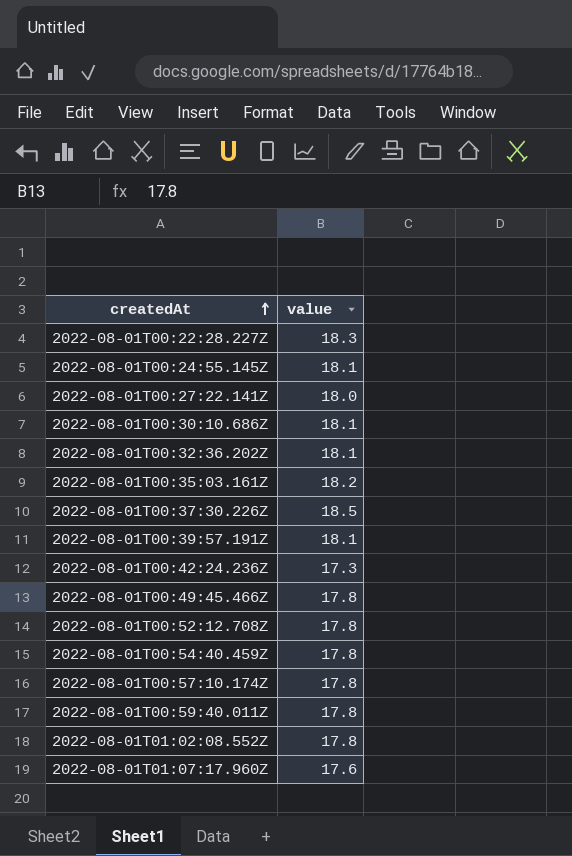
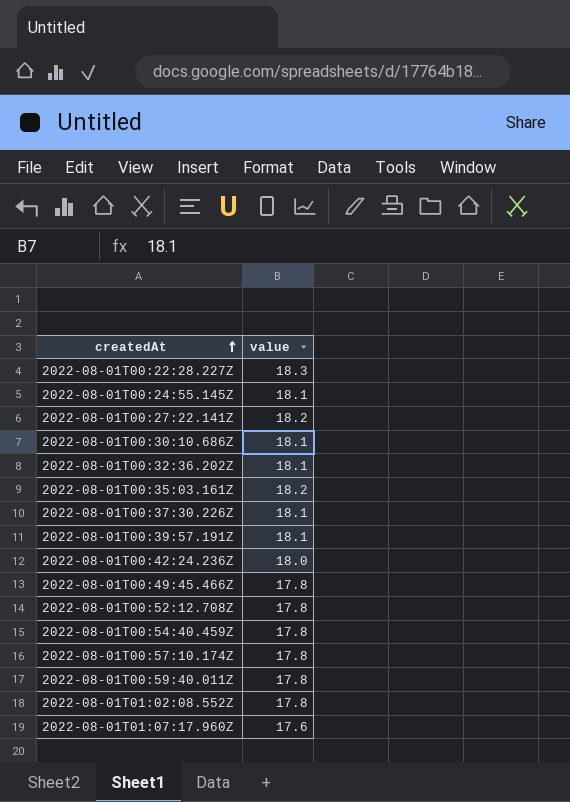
2022-08-01T00:27:22.141Z | value: 18.0 -> 18.2
2022-08-01T00:37:30.226Z | value: 18.5 -> 18.1
2022-08-01T00:42:24.236Z | value: 17.3 -> 18.0

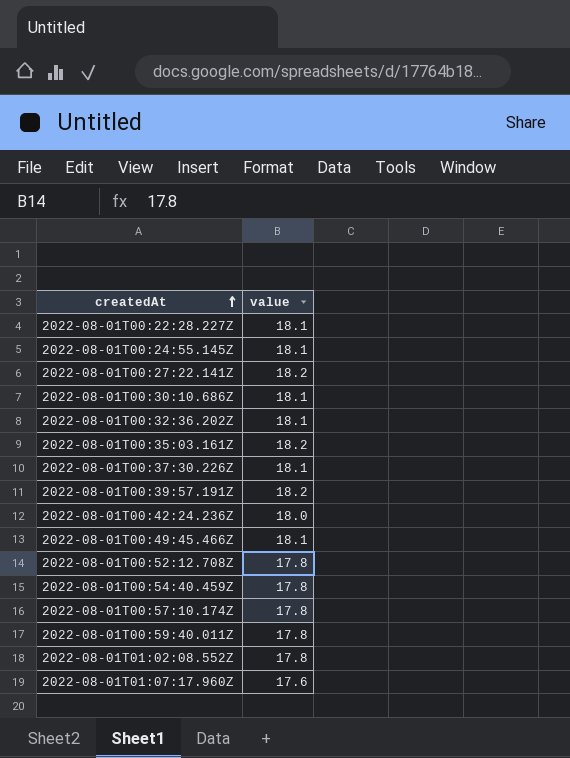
2022-08-01T00:22:28.227Z | value: 18.3 -> 18.1
2022-08-01T00:39:57.191Z | value: 18.1 -> 18.2
2022-08-01T00:49:45.466Z | value: 17.8 -> 18.1

